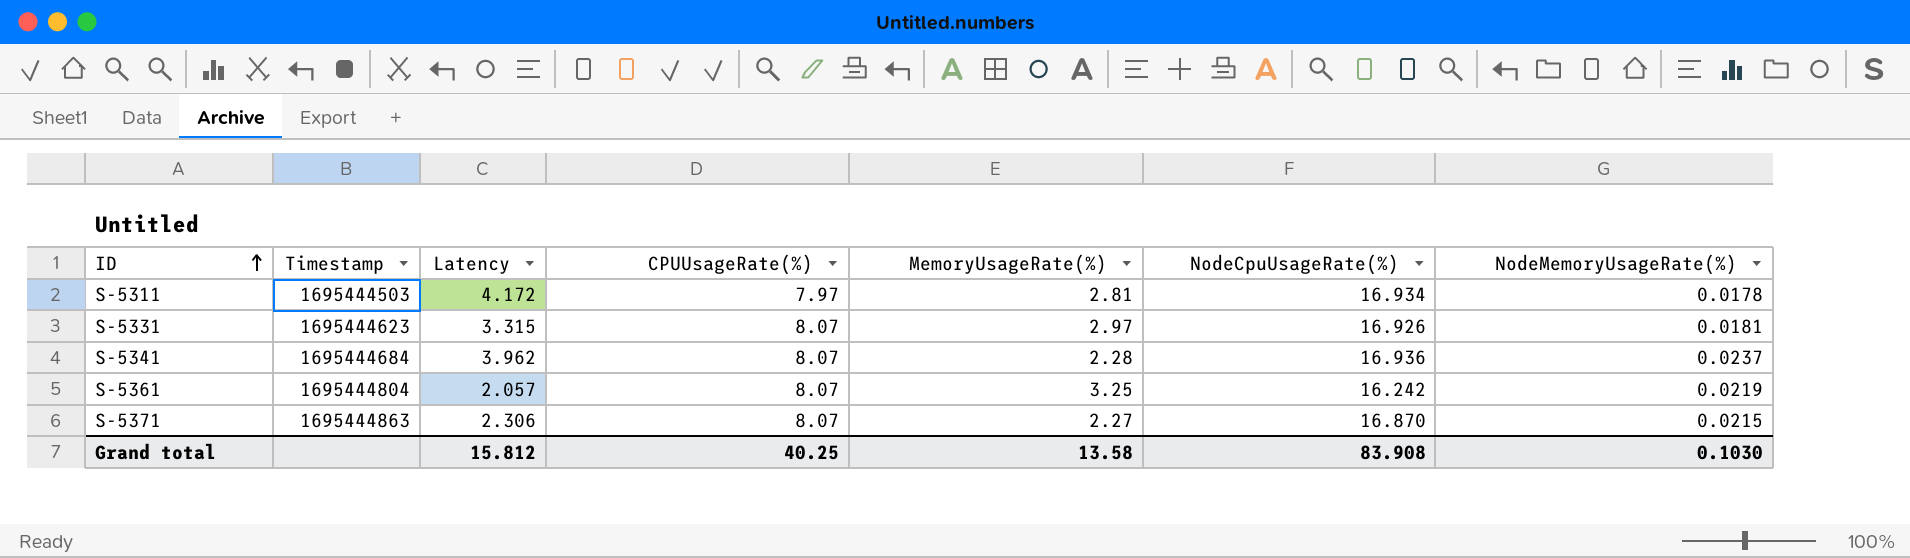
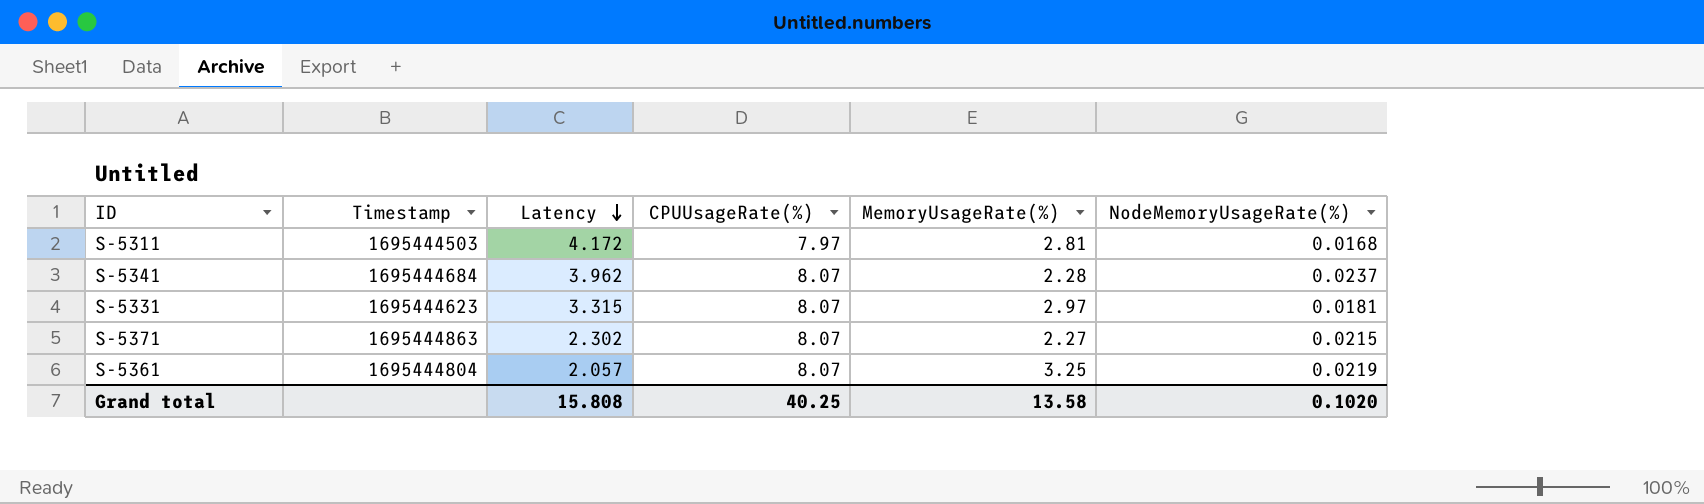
row order: ID ascending -> Latency descending
column NodeCpuUsageRate(%) | position: 6 -> none
S-5311 | NodeMemoryUsageRate(%): 0.0178 -> 0.0168
S-5371 | Latency: 2.306 -> 2.302
Grand total | Latency: 15.812 -> 15.808
Grand total | NodeMemoryUsageRate(%): 0.1030 -> 0.1020

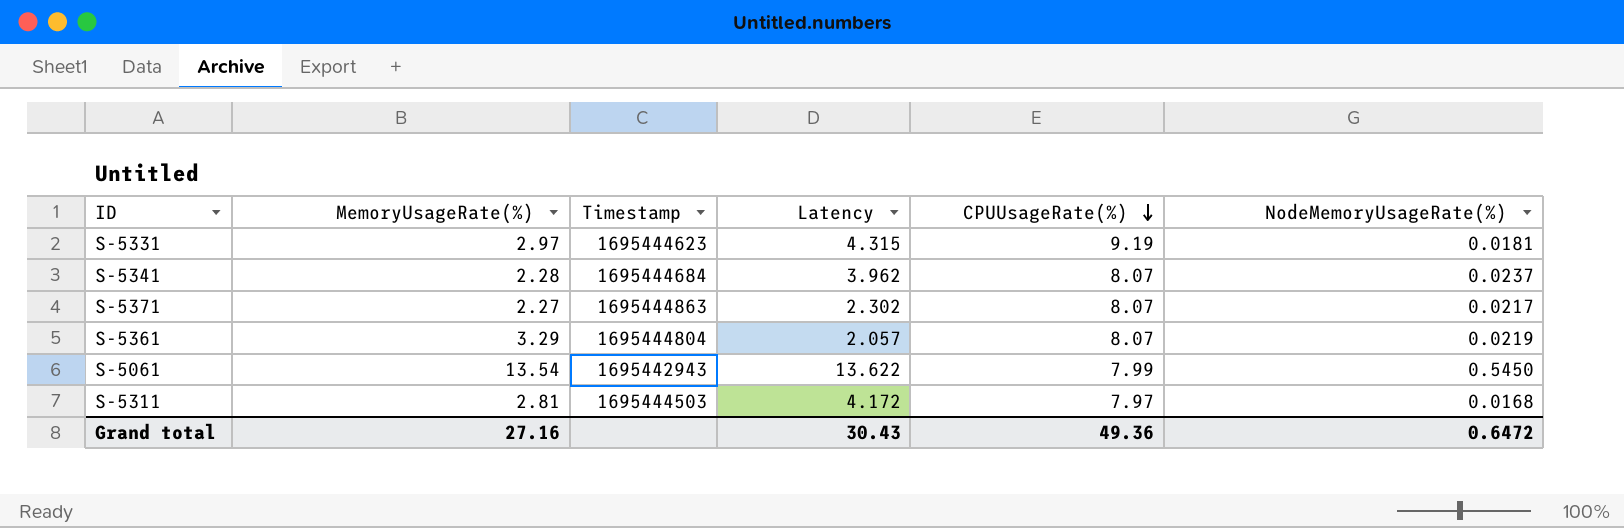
row order: Latency descending -> CPUUsageRate(%) descending
column MemoryUsageRate(%) | position: 5 -> 2
S-5331 | Latency: 3.315 -> 4.315
S-5331 | CPUUsageRate(%): 8.07 -> 9.19
S-5371 | NodeMemoryUsageRate(%): 0.0215 -> 0.0217
S-5361 | MemoryUsageRate(%): 3.25 -> 3.29
row S-5061: none -> 13.54 | 1695442943 | 13.622 | 7.99 | 0.5450
Grand total | MemoryUsageRate(%): 13.58 -> 27.16
Grand total | Latency: 15.808 -> 30.43
Grand total | CPUUsageRate(%): 40.25 -> 49.36
Grand total | NodeMemoryUsageRate(%): 0.1020 -> 0.6472

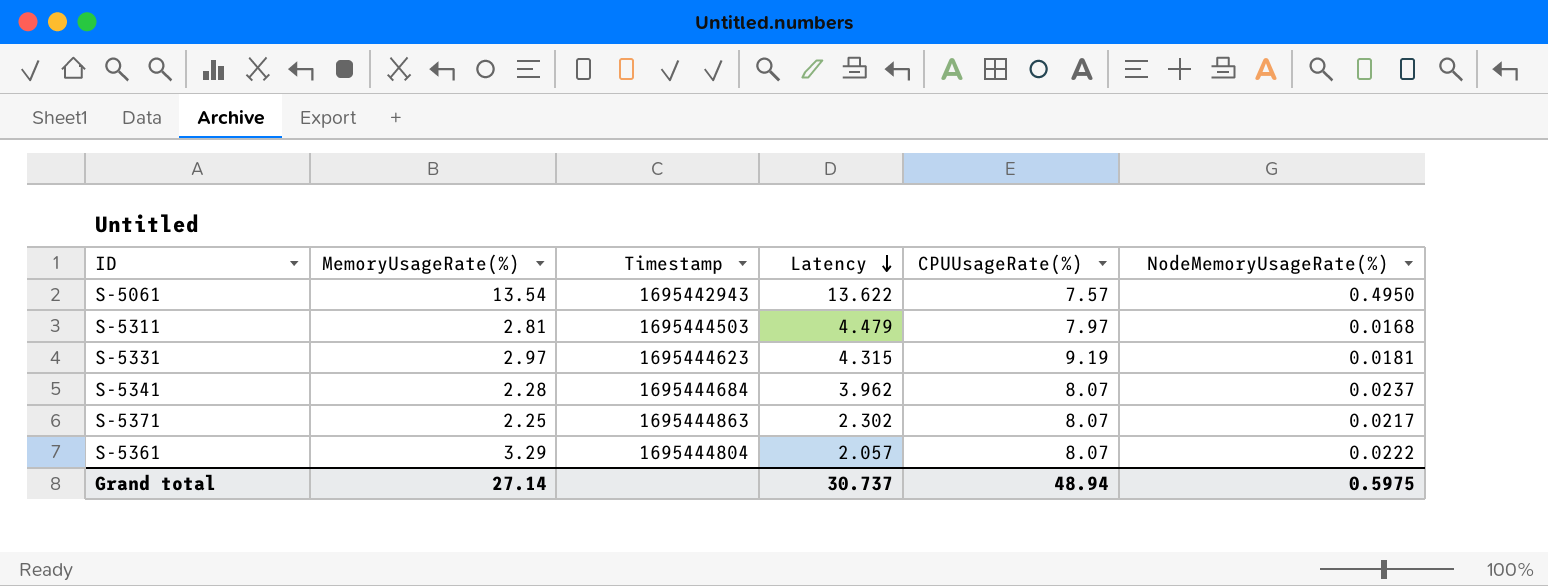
row order: CPUUsageRate(%) descending -> Latency descending
S-5061 | CPUUsageRate(%): 7.99 -> 7.57
S-5061 | NodeMemoryUsageRate(%): 0.5450 -> 0.4950
S-5311 | Latency: 4.172 -> 4.479
S-5371 | MemoryUsageRate(%): 2.27 -> 2.25
S-5361 | NodeMemoryUsageRate(%): 0.0219 -> 0.0222
Grand total | MemoryUsageRate(%): 27.16 -> 27.14
Grand total | Latency: 30.43 -> 30.737
Grand total | CPUUsageRate(%): 49.36 -> 48.94
Grand total | NodeMemoryUsageRate(%): 0.6472 -> 0.5975

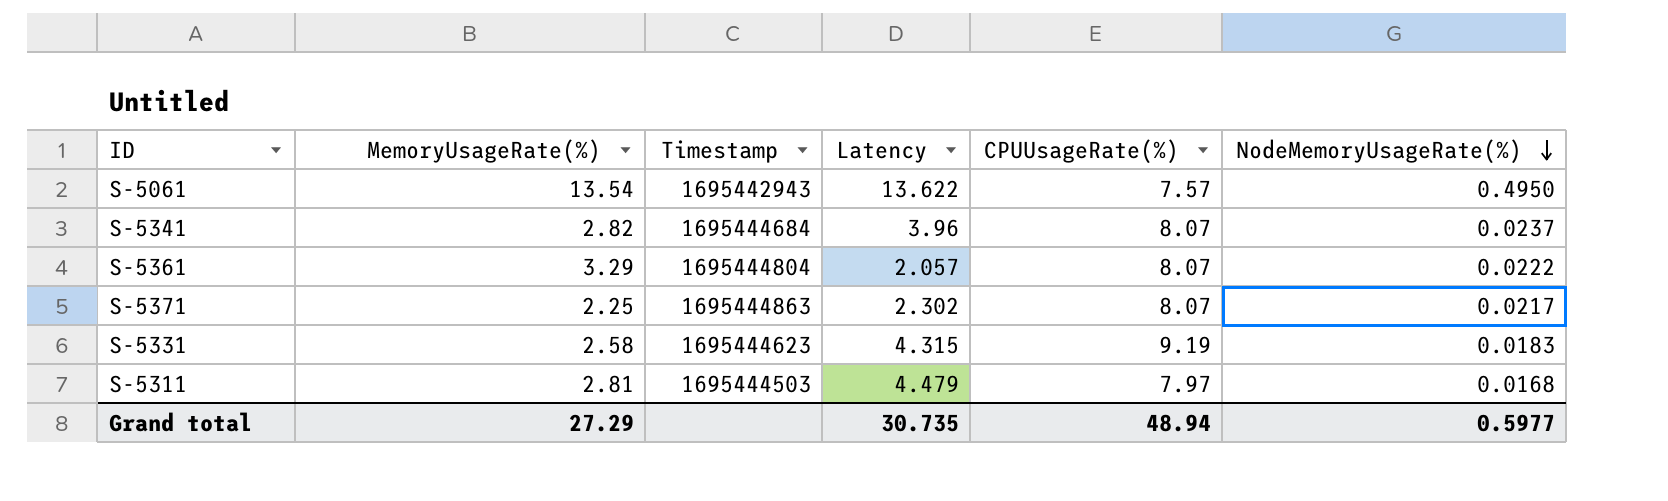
row order: Latency descending -> NodeMemoryUsageRate(%) descending
S-5341 | MemoryUsageRate(%): 2.28 -> 2.82
S-5341 | Latency: 3.962 -> 3.96
S-5331 | MemoryUsageRate(%): 2.97 -> 2.58
S-5331 | NodeMemoryUsageRate(%): 0.0181 -> 0.0183
Grand total | MemoryUsageRate(%): 27.14 -> 27.29
Grand total | Latency: 30.737 -> 30.735
Grand total | NodeMemoryUsageRate(%): 0.5975 -> 0.5977

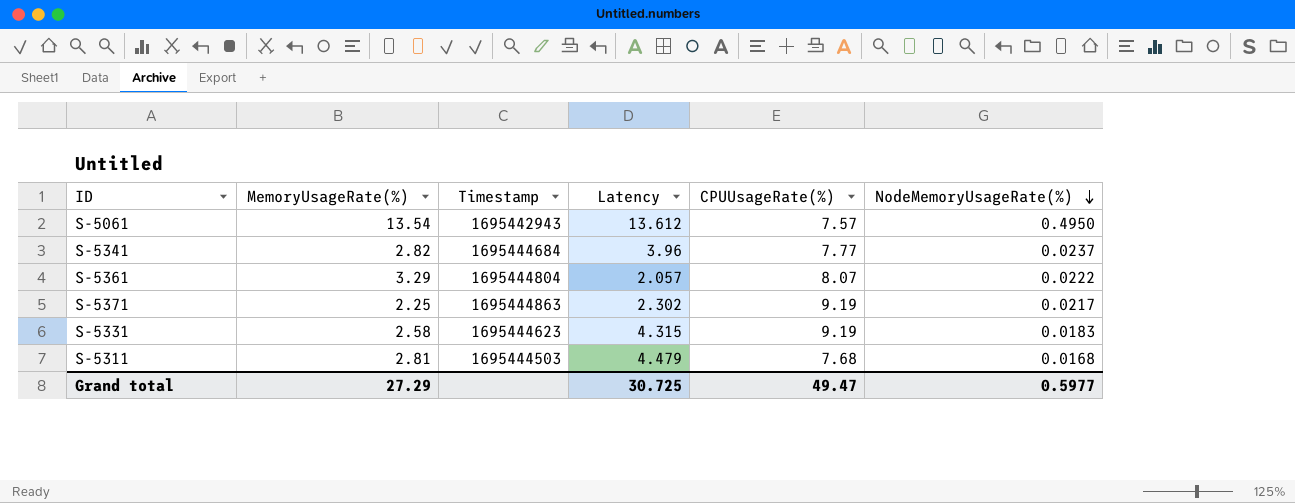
S-5061 | Latency: 13.622 -> 13.612
S-5341 | CPUUsageRate(%): 8.07 -> 7.77
S-5371 | CPUUsageRate(%): 8.07 -> 9.19
S-5311 | CPUUsageRate(%): 7.97 -> 7.68
Grand total | Latency: 30.735 -> 30.725
Grand total | CPUUsageRate(%): 48.94 -> 49.47

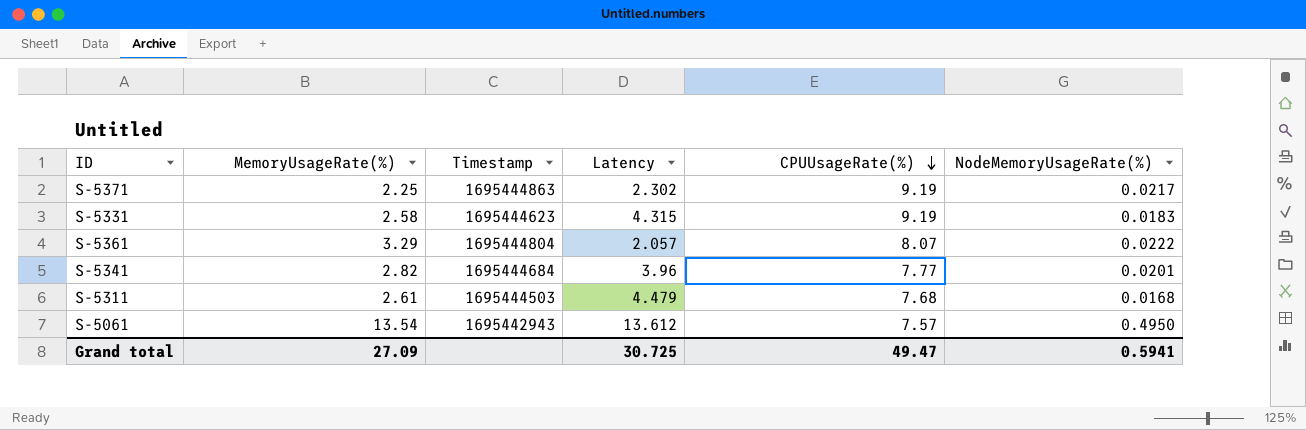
row order: NodeMemoryUsageRate(%) descending -> CPUUsageRate(%) descending
S-5341 | NodeMemoryUsageRate(%): 0.0237 -> 0.0201
S-5311 | MemoryUsageRate(%): 2.81 -> 2.61
Grand total | MemoryUsageRate(%): 27.29 -> 27.09
Grand total | NodeMemoryUsageRate(%): 0.5977 -> 0.5941

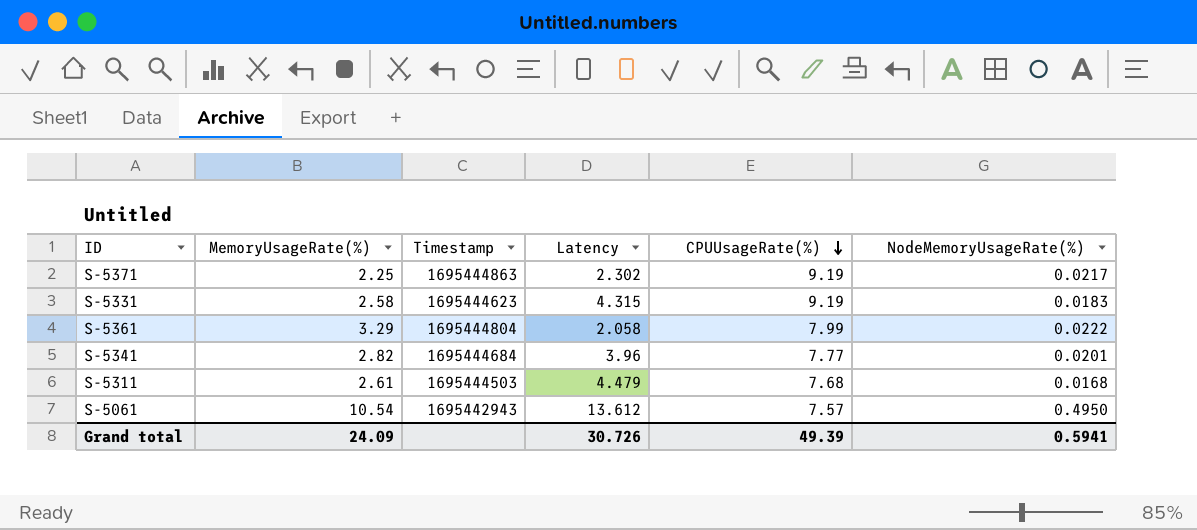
S-5361 | Latency: 2.057 -> 2.058
S-5361 | CPUUsageRate(%): 8.07 -> 7.99
S-5061 | MemoryUsageRate(%): 13.54 -> 10.54
Grand total | MemoryUsageRate(%): 27.09 -> 24.09
Grand total | Latency: 30.725 -> 30.726
Grand total | CPUUsageRate(%): 49.47 -> 49.39

